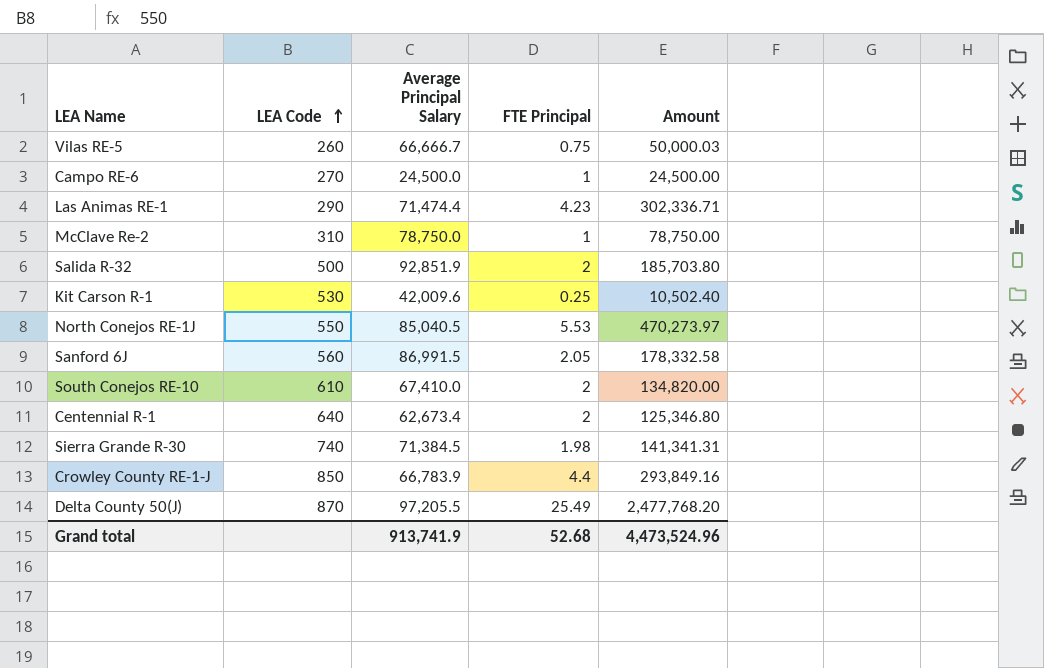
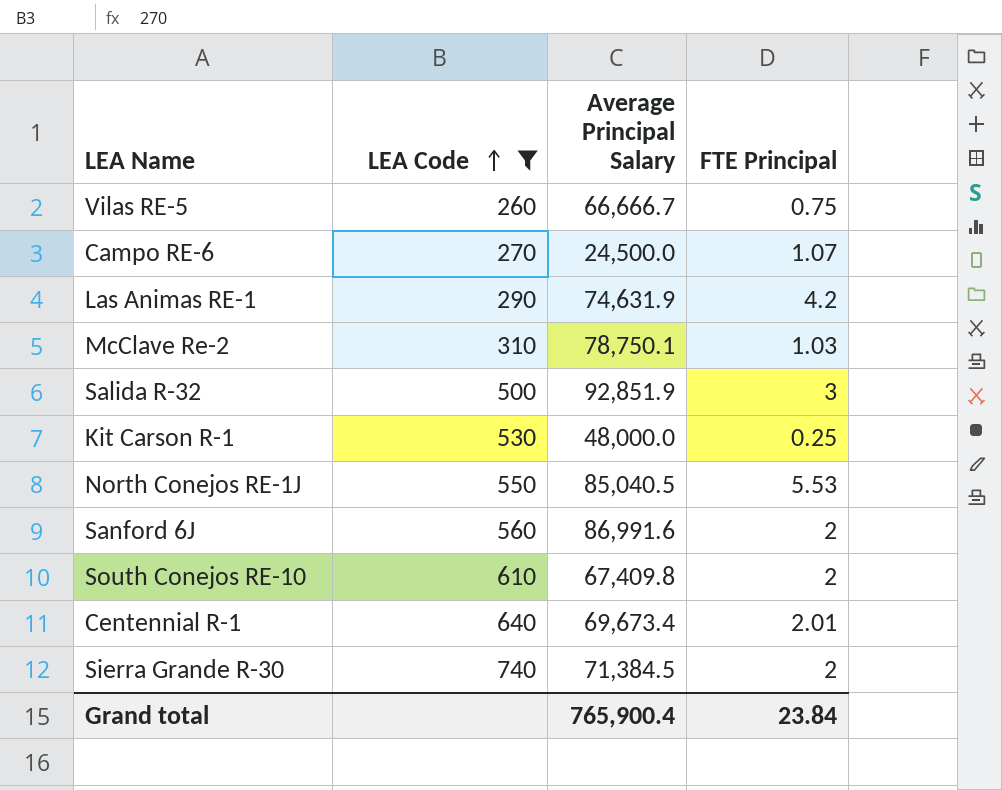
filter: none -> LEA Code <= 740
column Amount | formula: [Average Principal Salary] * [FTE Principal] -> none
Campo RE-6 | FTE Principal: 1 -> 1.07
Las Animas RE-1 | Average Principal Salary: 71,474.4 -> 74,631.9
Las Animas RE-1 | FTE Principal: 4.23 -> 4.2
McClave Re-2 | Average Principal Salary: 78,750.0 -> 78,750.1
McClave Re-2 | FTE Principal: 1 -> 1.03
Salida R-32 | FTE Principal: 2 -> 3
Kit Carson R-1 | Average Principal Salary: 42,009.6 -> 48,000.0
Sanford 6J | Average Principal Salary: 86,991.5 -> 86,991.6
Sanford 6J | FTE Principal: 2.05 -> 2
South Conejos RE-10 | Average Principal Salary: 67,410.0 -> 67,409.8
Centennial R-1 | Average Principal Salary: 62,673.4 -> 69,673.4
Centennial R-1 | FTE Principal: 2 -> 2.01
Sierra Grande R-30 | FTE Principal: 1.98 -> 2
Grand total | Average Principal Salary: 913,741.9 -> 765,900.4
Grand total | FTE Principal: 52.68 -> 23.84

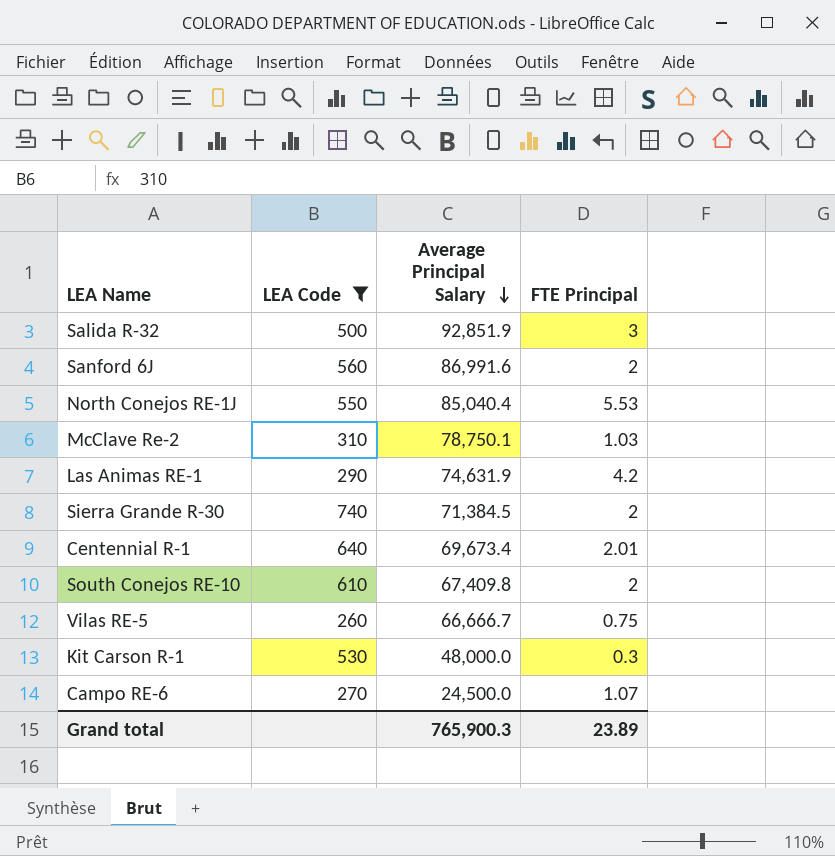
row order: LEA Code ascending -> Average Principal Salary descending
North Conejos RE-1J | Average Principal Salary: 85,040.5 -> 85,040.4
Kit Carson R-1 | FTE Principal: 0.25 -> 0.3
Grand total | Average Principal Salary: 765,900.4 -> 765,900.3
Grand total | FTE Principal: 23.84 -> 23.89

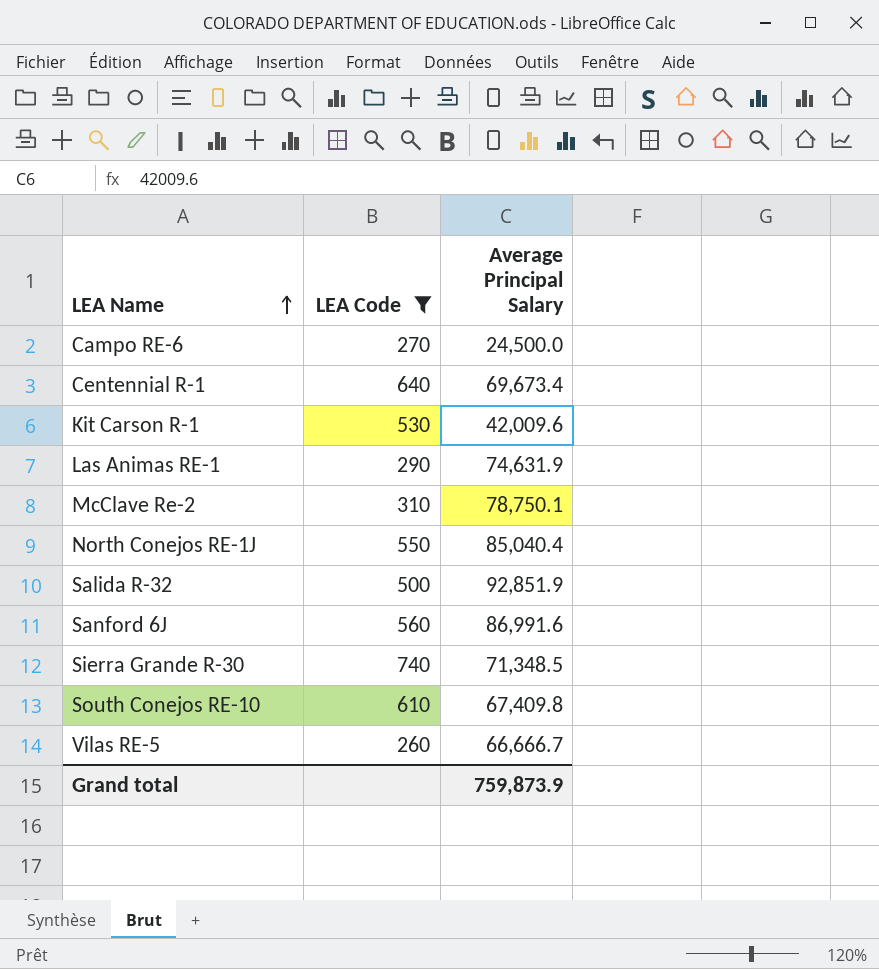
row order: Average Principal Salary descending -> LEA Name ascending
column FTE Principal | position: 4 -> none
Kit Carson R-1 | Average Principal Salary: 48,000.0 -> 42,009.6
Sierra Grande R-30 | Average Principal Salary: 71,384.5 -> 71,348.5
Grand total | Average Principal Salary: 765,900.3 -> 759,873.9

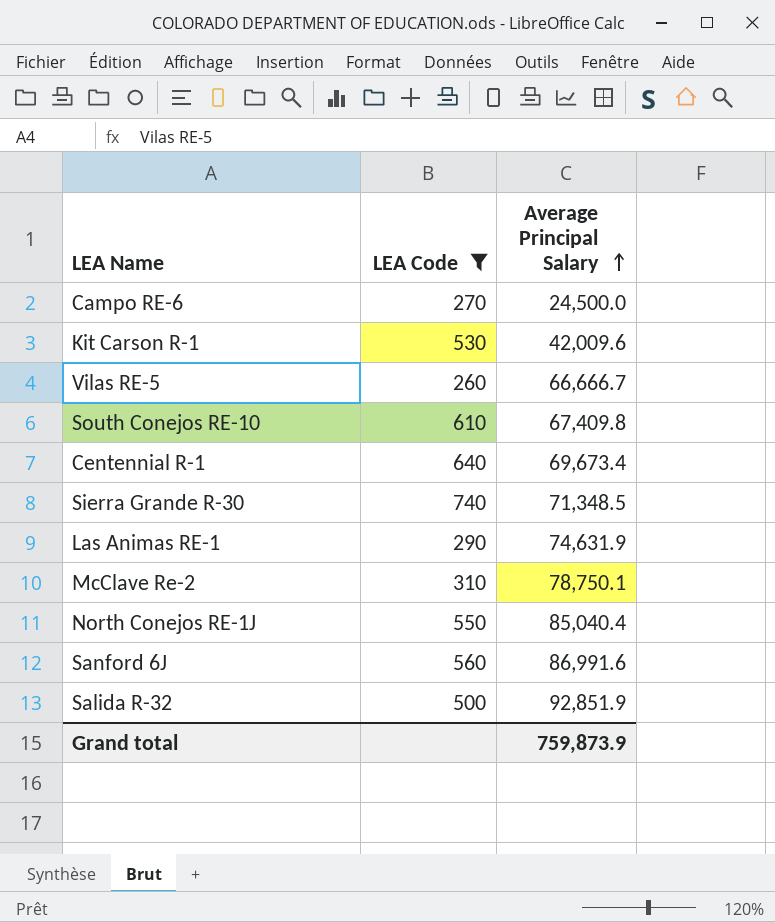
row order: LEA Name ascending -> Average Principal Salary ascending

